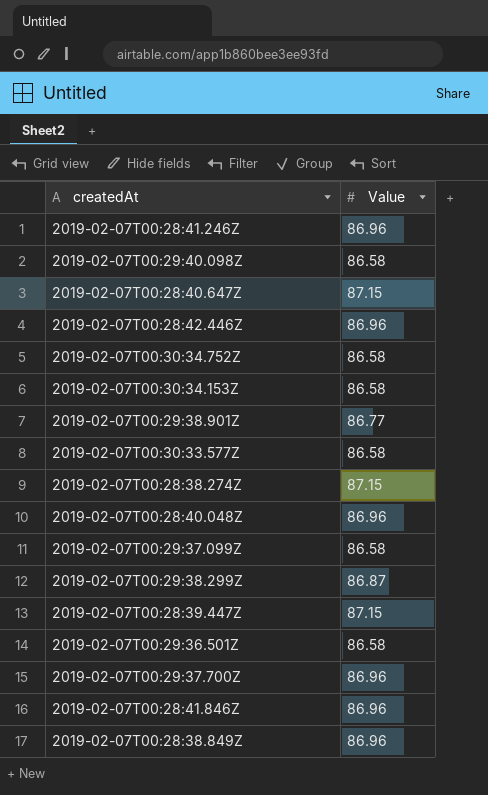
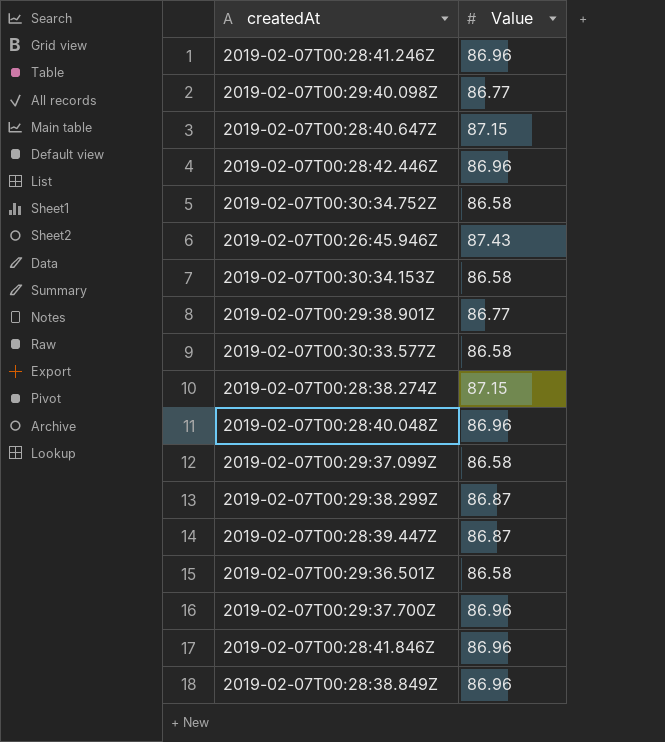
2019-02-07T00:29:40.098Z | Value: 86.58 -> 86.77
row 2019-02-07T00:26:45.946Z: none -> 87.43
2019-02-07T00:28:39.447Z | Value: 87.15 -> 86.87

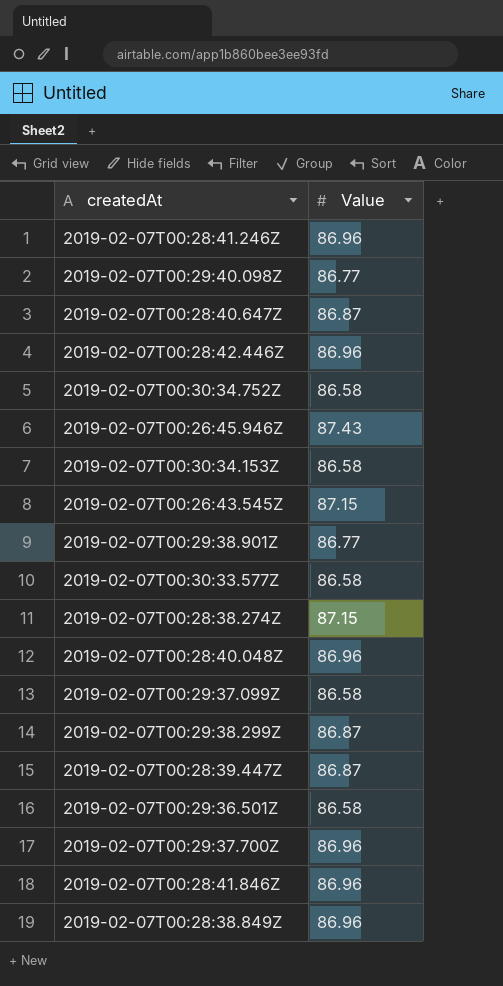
2019-02-07T00:28:40.647Z | Value: 87.15 -> 86.87
row 2019-02-07T00:26:43.545Z: none -> 87.15

